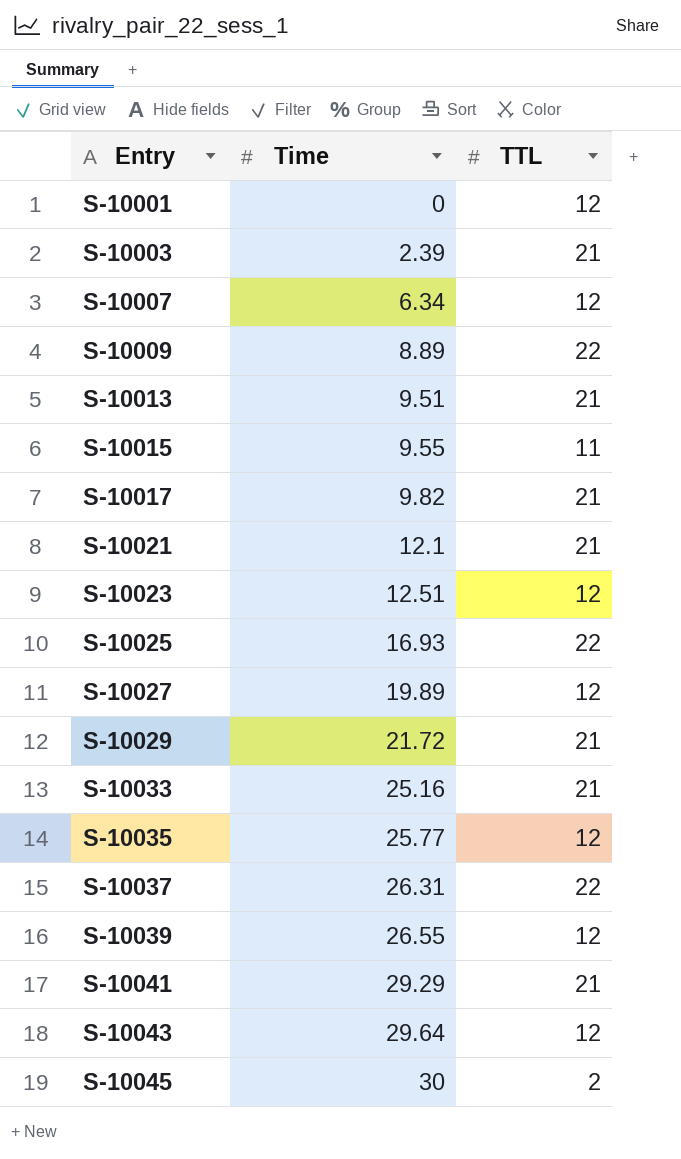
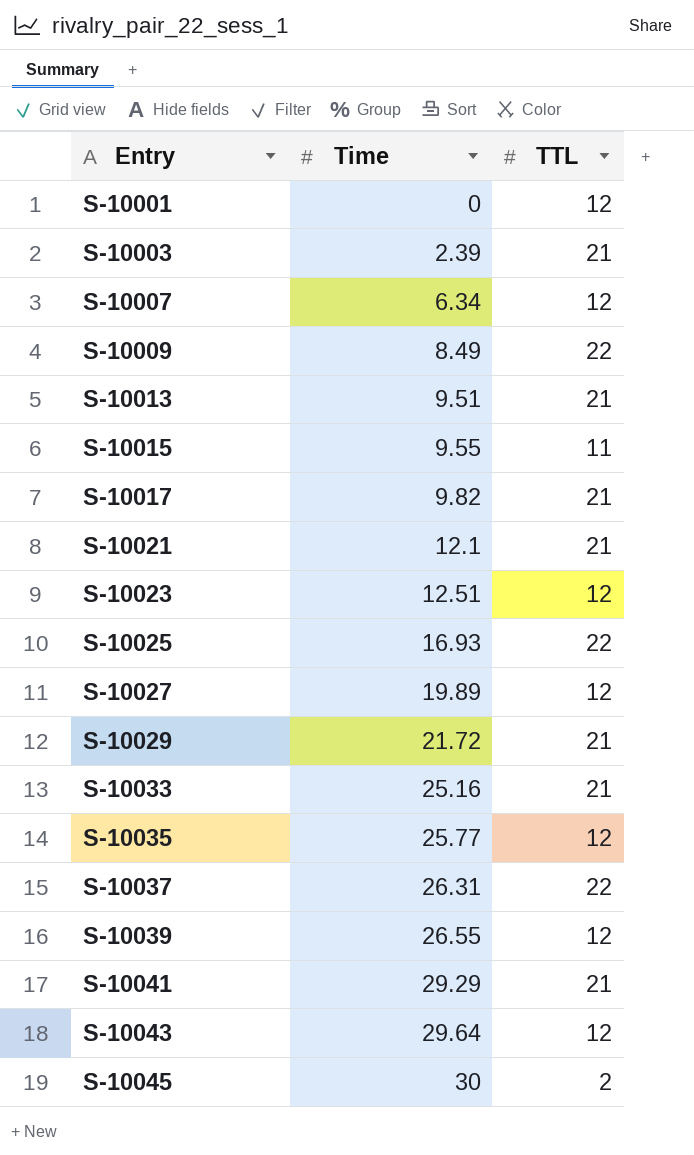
S-10009 | Time: 8.89 -> 8.49

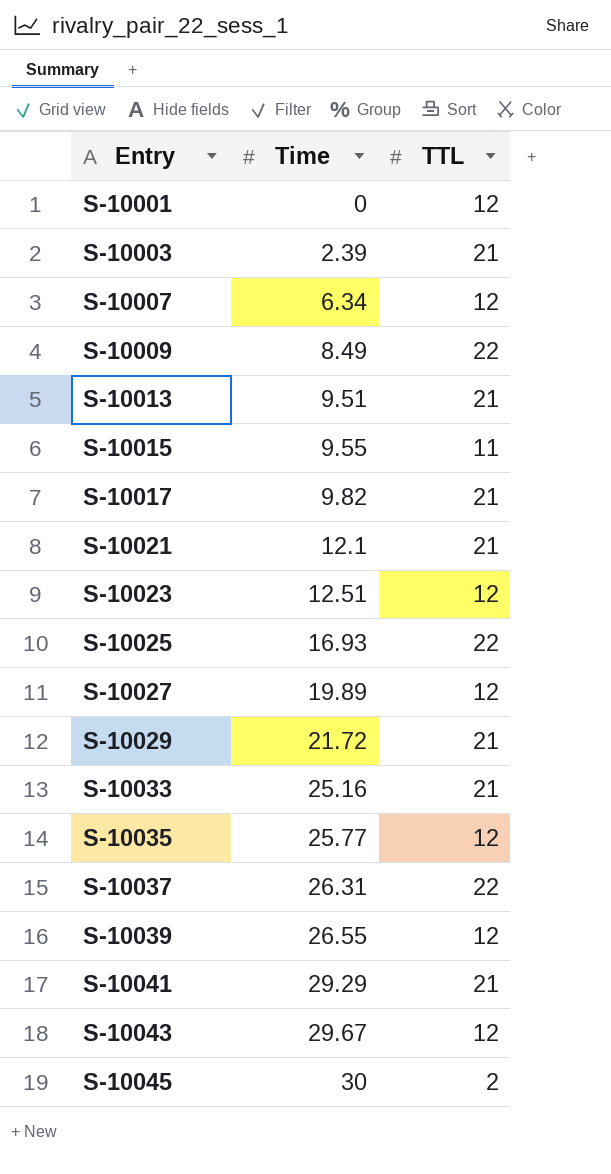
S-10043 | Time: 29.64 -> 29.67

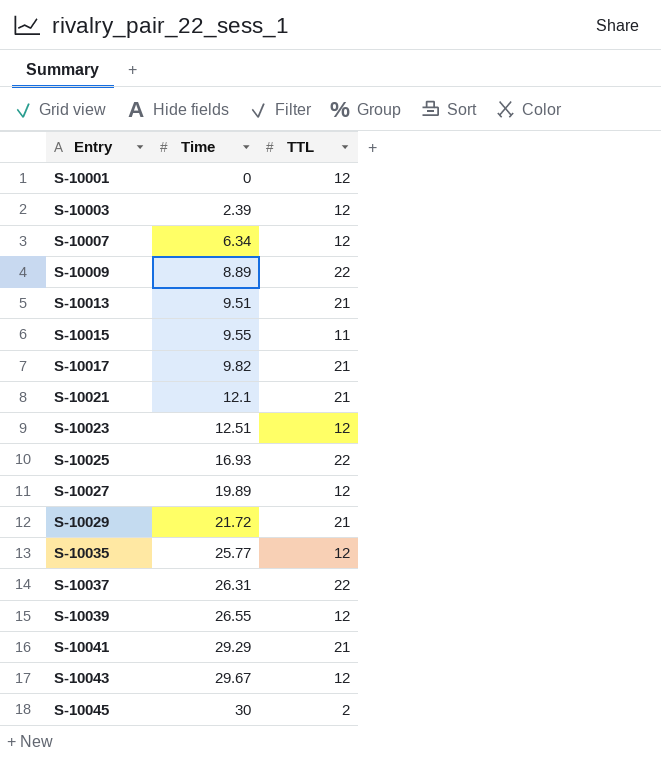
row S-10033: 25.16 | 21 -> none
S-10003 | TTL: 21 -> 12
S-10009 | Time: 8.49 -> 8.89

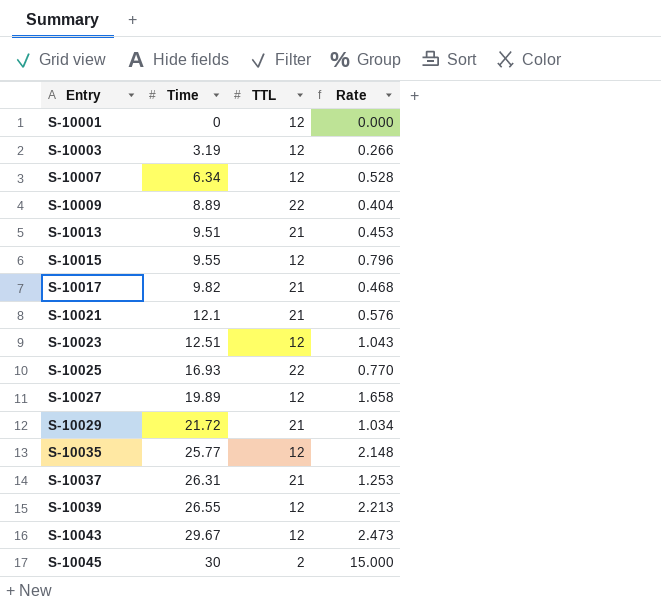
column Rate | formula: none -> [Time] / [TTL]
row S-10041: 29.29 | 21 -> none
S-10003 | Time: 2.39 -> 3.19
S-10015 | TTL: 11 -> 12
S-10037 | TTL: 22 -> 21

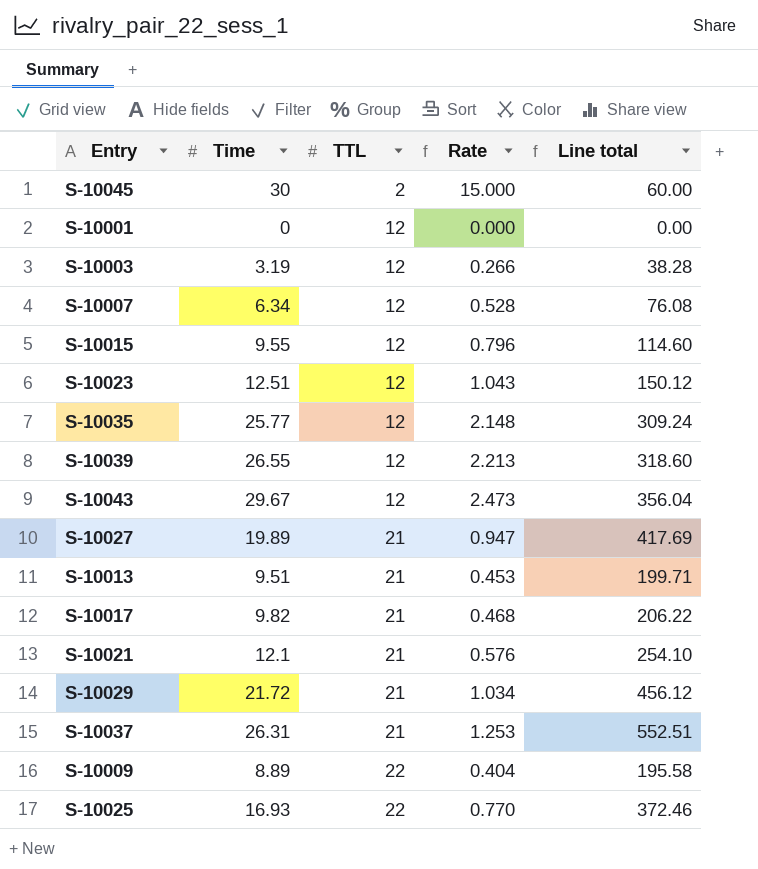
row order: Entry ascending -> TTL ascending
column Line total | formula: none -> [Time] * [TTL]
S-10027 | TTL: 12 -> 21
S-10027 | Rate: 1.658 -> 0.947

